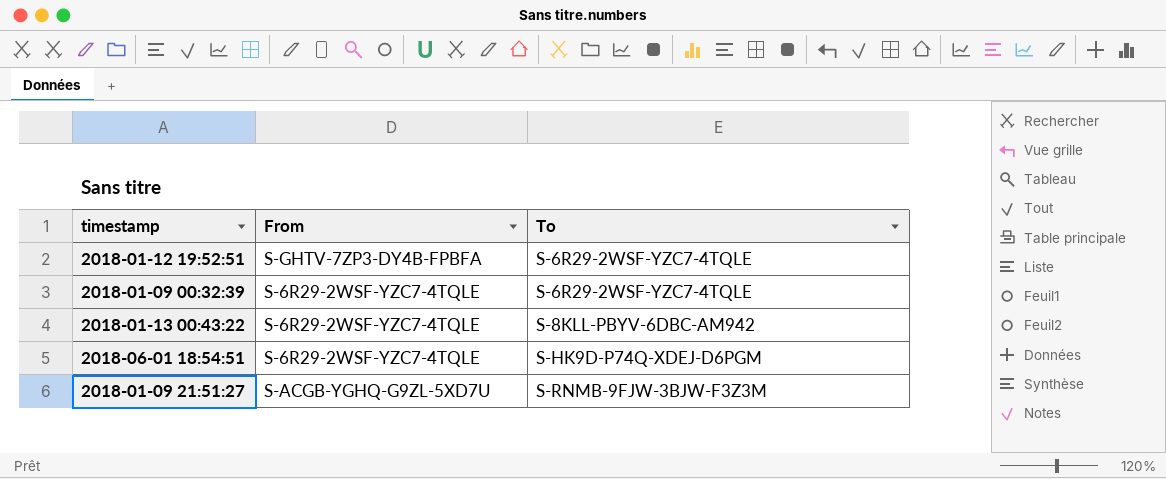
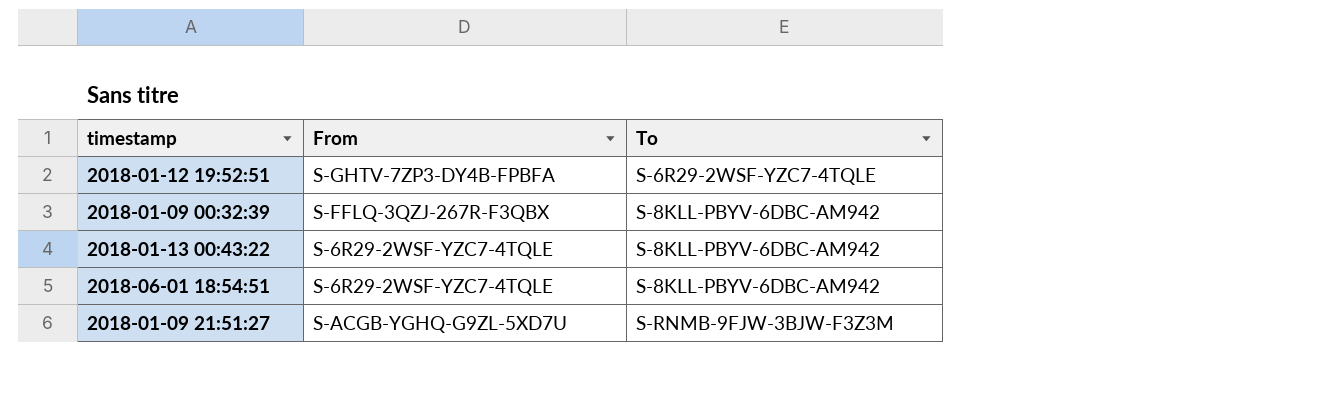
2018-01-09 00:32:39 | From: S-6R29-2WSF-YZC7-4TQLE -> S-FFLQ-3QZJ-267R-F3QBX
2018-01-09 00:32:39 | To: S-6R29-2WSF-YZC7-4TQLE -> S-8KLL-PBYV-6DBC-AM942
2018-06-01 18:54:51 | To: S-HK9D-P74Q-XDEJ-D6PGM -> S-8KLL-PBYV-6DBC-AM942

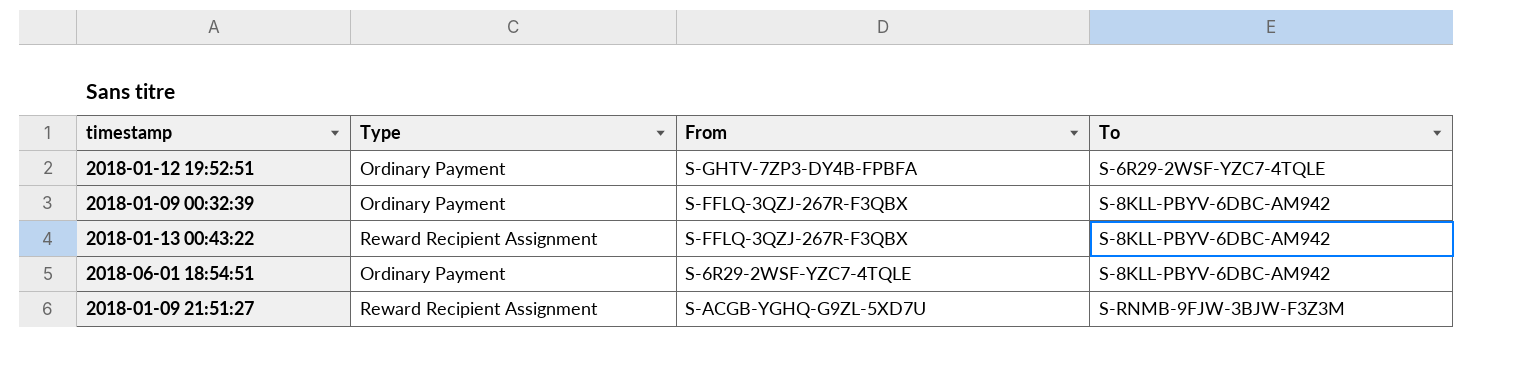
column Type | position: none -> 2
2018-01-13 00:43:22 | From: S-6R29-2WSF-YZC7-4TQLE -> S-FFLQ-3QZJ-267R-F3QBX

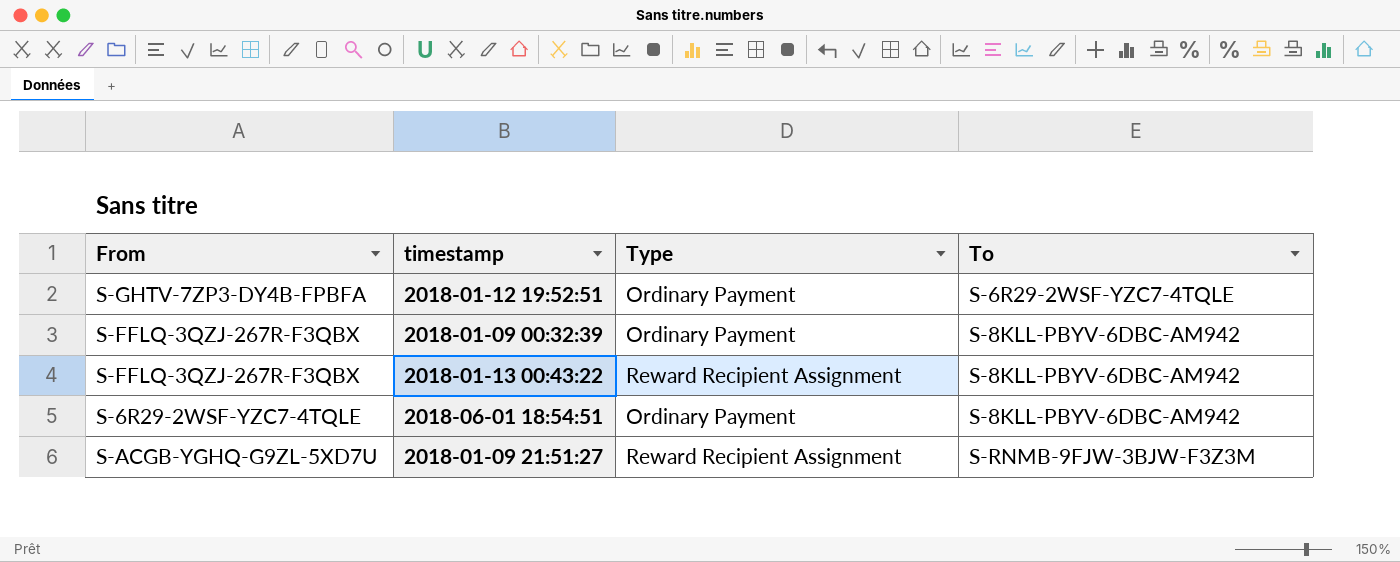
column From | position: 3 -> 1

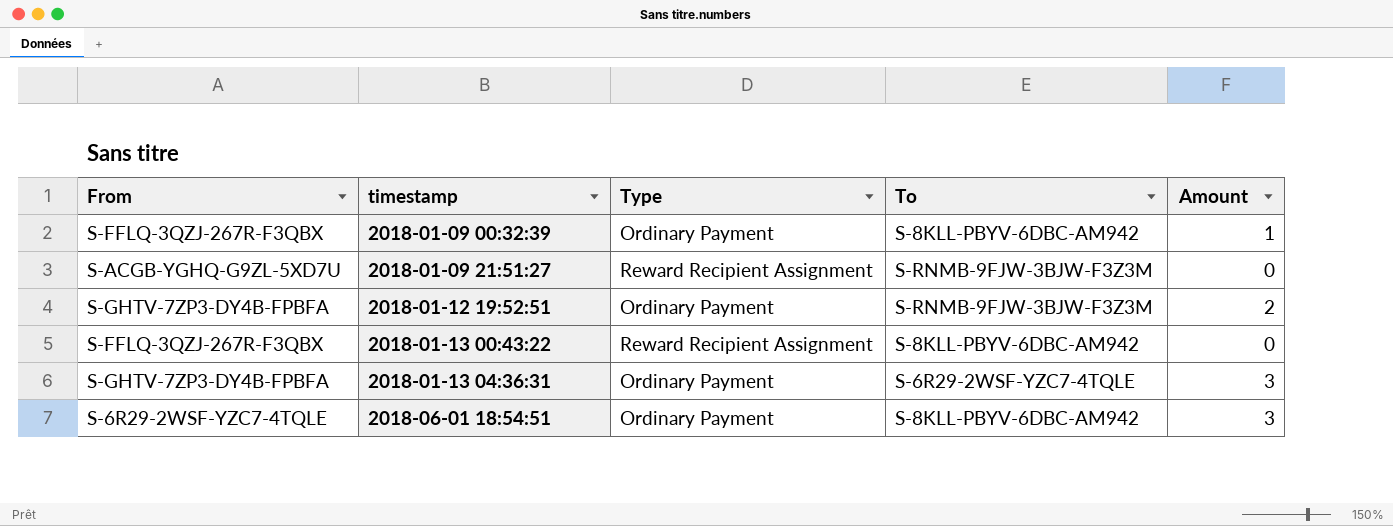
row order: To ascending -> timestamp ascending
column Amount | position: none -> 5
2018-01-12 19:52:51 | To: S-6R29-2WSF-YZC7-4TQLE -> S-RNMB-9FJW-3BJW-F3Z3M
row 2018-01-13 04:36:31: none -> S-GHTV-7ZP3-DY4B-FPBFA | Ordinary Payment | S-6R29-2WSF-YZC7-4TQLE | 3

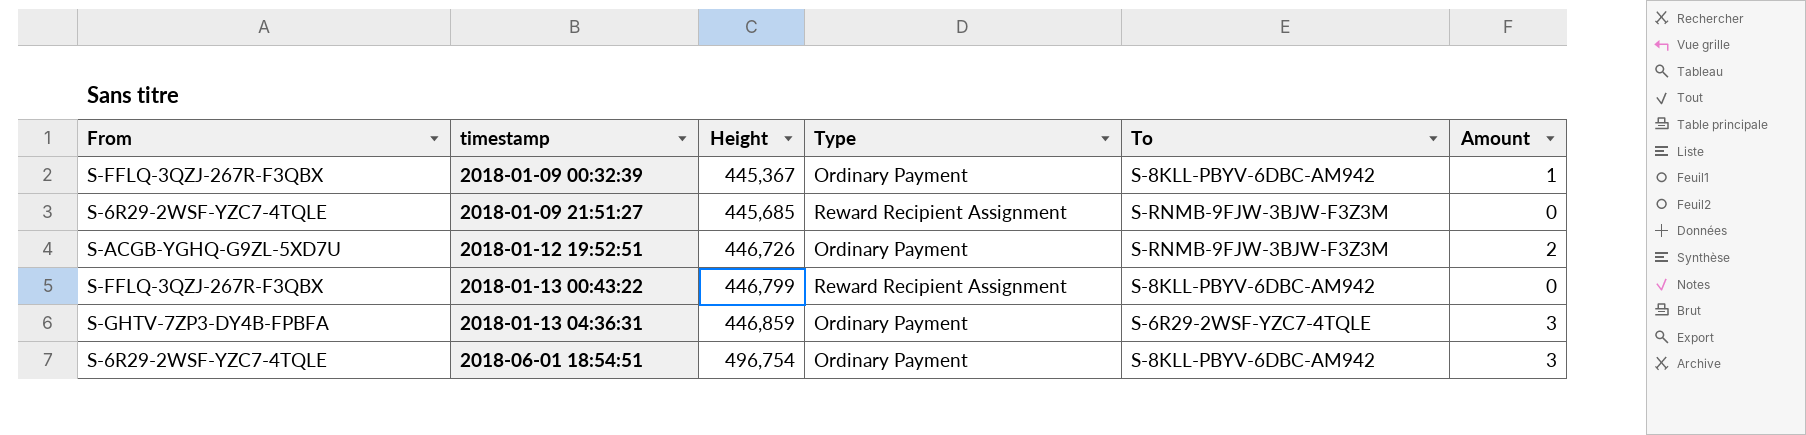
column Height | position: none -> 3
2018-01-09 21:51:27 | From: S-ACGB-YGHQ-G9ZL-5XD7U -> S-6R29-2WSF-YZC7-4TQLE
2018-01-12 19:52:51 | From: S-GHTV-7ZP3-DY4B-FPBFA -> S-ACGB-YGHQ-G9ZL-5XD7U

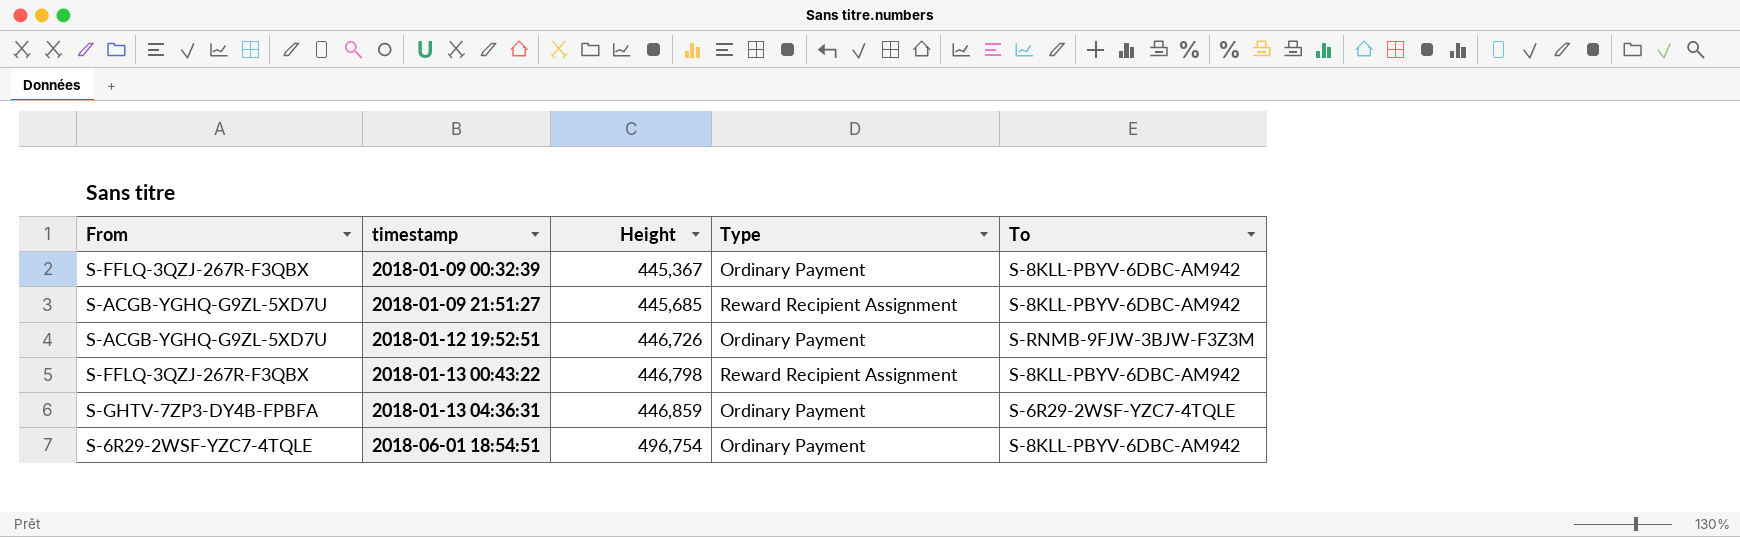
column Amount | position: 6 -> none
2018-01-09 21:51:27 | From: S-6R29-2WSF-YZC7-4TQLE -> S-ACGB-YGHQ-G9ZL-5XD7U
2018-01-09 21:51:27 | To: S-RNMB-9FJW-3BJW-F3Z3M -> S-8KLL-PBYV-6DBC-AM942
2018-01-13 00:43:22 | Height: 446,799 -> 446,798

